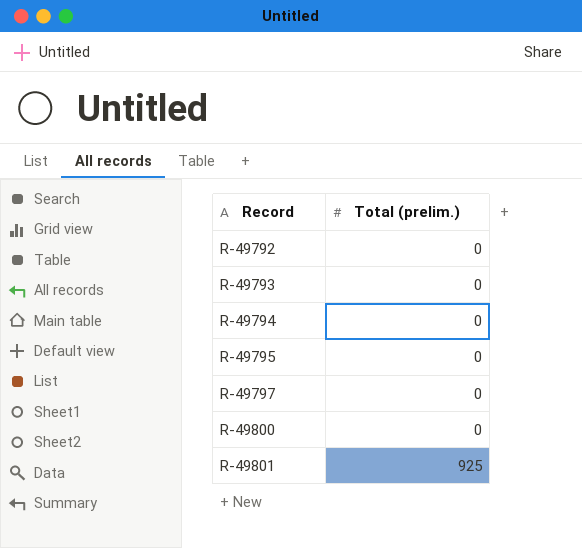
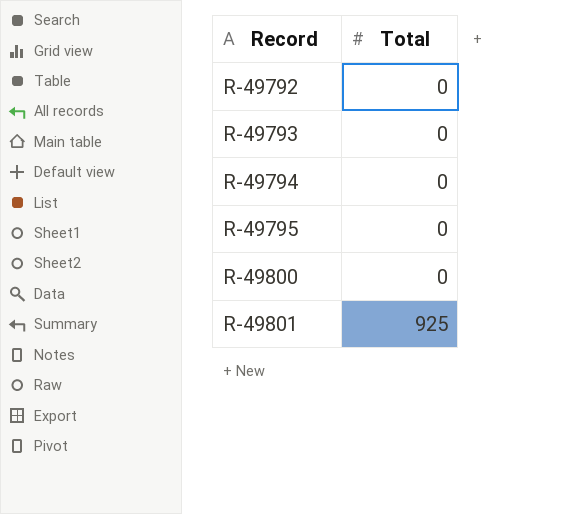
column name: Total (prelim.) -> Total
row R-49797: 0 -> none

